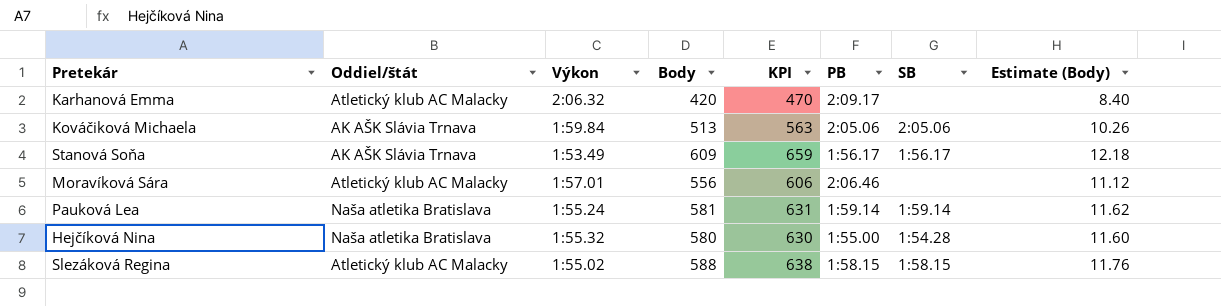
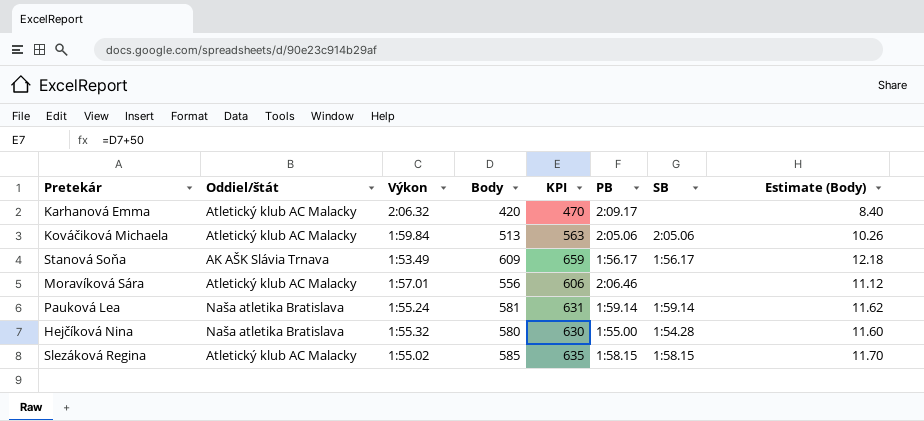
Kováčiková Michaela | Oddiel/štát: AK AŠK Slávia Trnava -> Atletický klub AC Malacky
Slezáková Regina | Body: 588 -> 585
Slezáková Regina | KPI: 638 -> 635
Slezáková Regina | Estimate (Body): 11.76 -> 11.70

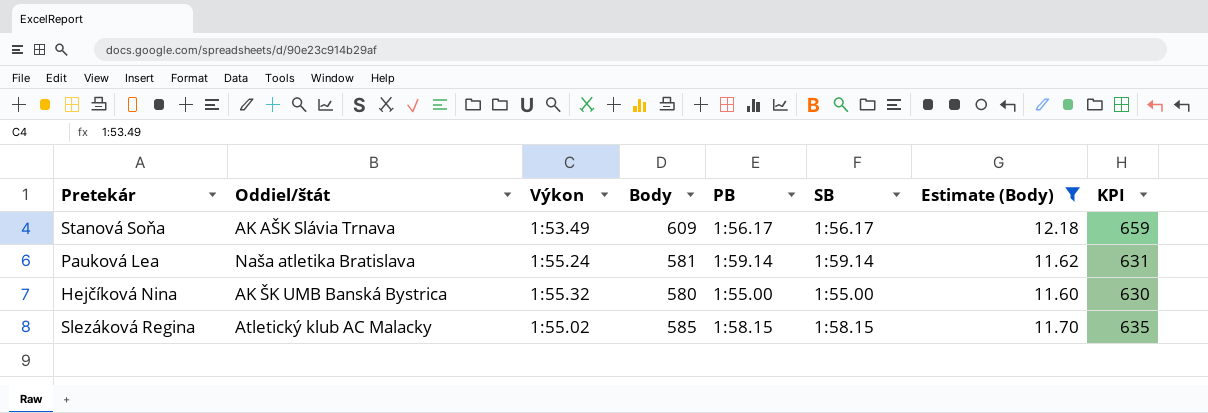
filter: none -> Estimate (Body) >= 11.60
column KPI | position: 5 -> 8
Hejčíková Nina | Oddiel/štát: Naša atletika Bratislava -> AK ŠK UMB Banská Bystrica
Hejčíková Nina | SB: 1:54.28 -> 1:55.00

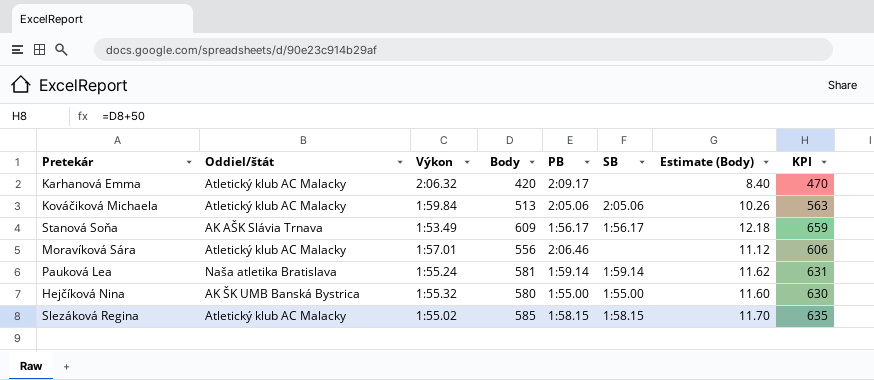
filter: Estimate (Body) >= 11.60 -> none

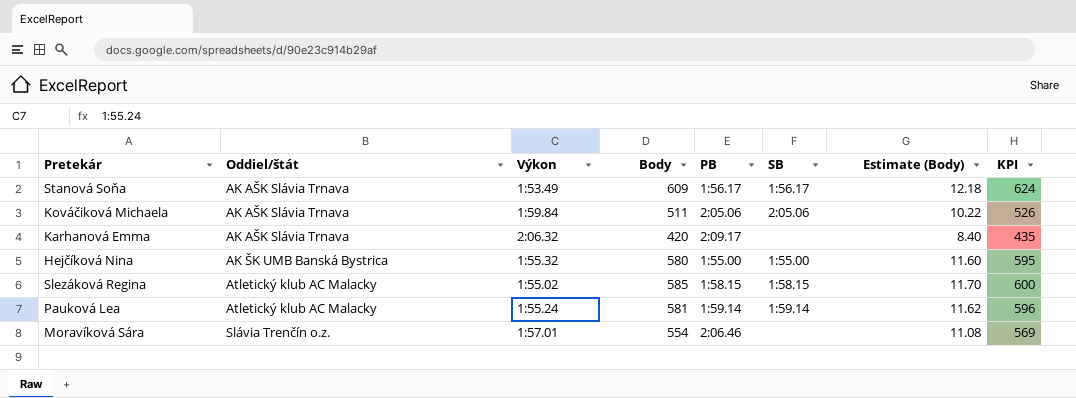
row order: none -> Oddiel/štát ascending
column KPI | formula: [Body] + 50 -> [Body] + 15
Kováčiková Michaela | Oddiel/štát: Atletický klub AC Malacky -> AK AŠK Slávia Trnava
Kováčiková Michaela | Body: 513 -> 511
Kováčiková Michaela | Estimate (Body): 10.26 -> 10.22
Karhanová Emma | Oddiel/štát: Atletický klub AC Malacky -> AK AŠK Slávia Trnava
Pauková Lea | Oddiel/štát: Naša atletika Bratislava -> Atletický klub AC Malacky
Moravíková Sára | Oddiel/štát: Atletický klub AC Malacky -> Slávia Trenčín o.z.
Moravíková Sára | Body: 556 -> 554
Moravíková Sára | Estimate (Body): 11.12 -> 11.08

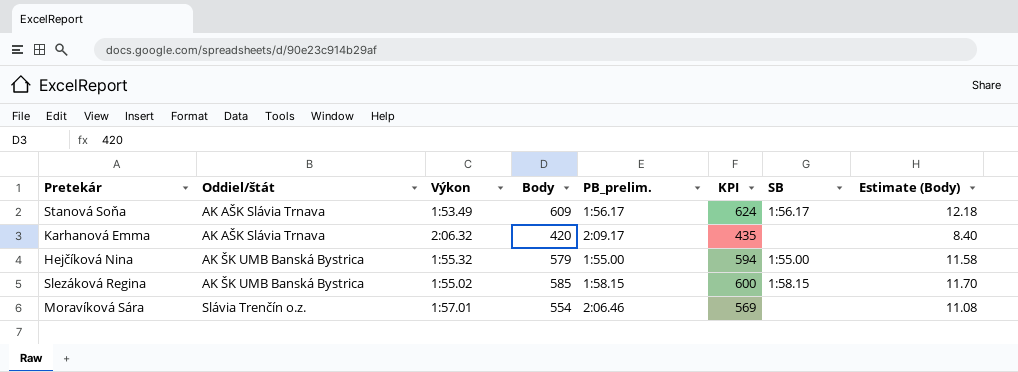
column name: PB -> PB_prelim.
column KPI | position: 8 -> 6
row Kováčiková Michaela: AK AŠK Slávia Trnava | 1:59.84 | 511 | 2:05.06 | 2:05.06 | 10.22 | 526 -> none
row Pauková Lea: Atletický klub AC Malacky | 1:55.24 | 581 | 1:59.14 | 1:59.14 | 11.62 | 596 -> none
Hejčíková Nina | Body: 580 -> 579
Hejčíková Nina | KPI: 595 -> 594
Hejčíková Nina | Estimate (Body): 11.60 -> 11.58
Slezáková Regina | Oddiel/štát: Atletický klub AC Malacky -> AK ŠK UMB Banská Bystrica

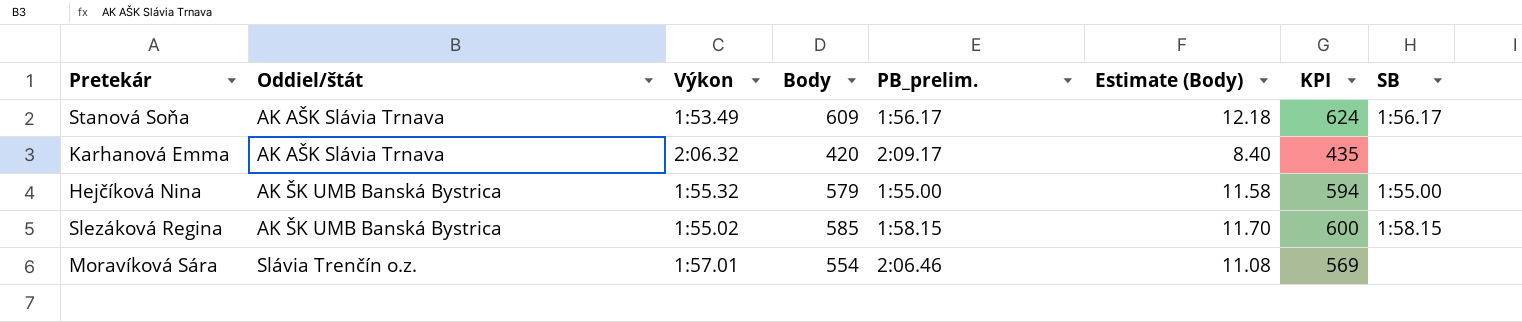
column Estimate (Body) | position: 8 -> 6

